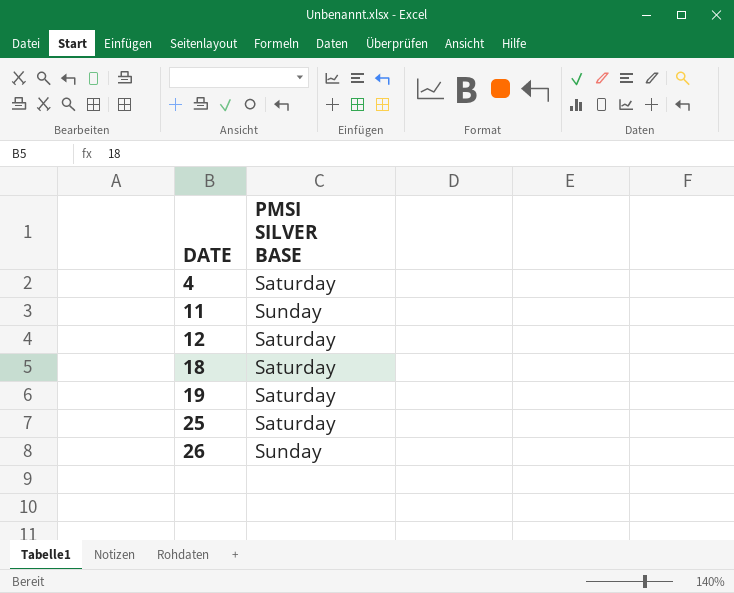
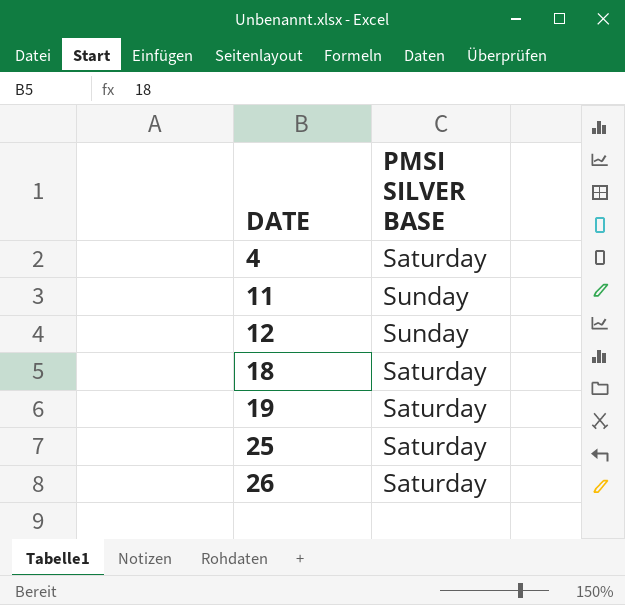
12 | PMSI SILVER BASE: Saturday -> Sunday
26 | PMSI SILVER BASE: Sunday -> Saturday

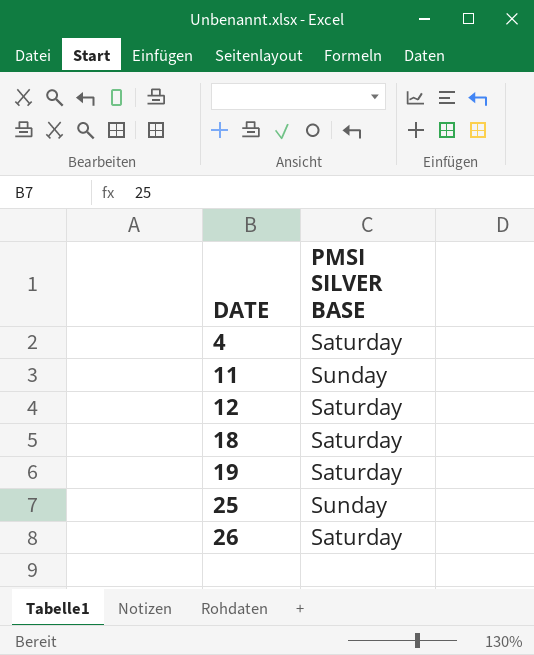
12 | PMSI SILVER BASE: Sunday -> Saturday
25 | PMSI SILVER BASE: Saturday -> Sunday

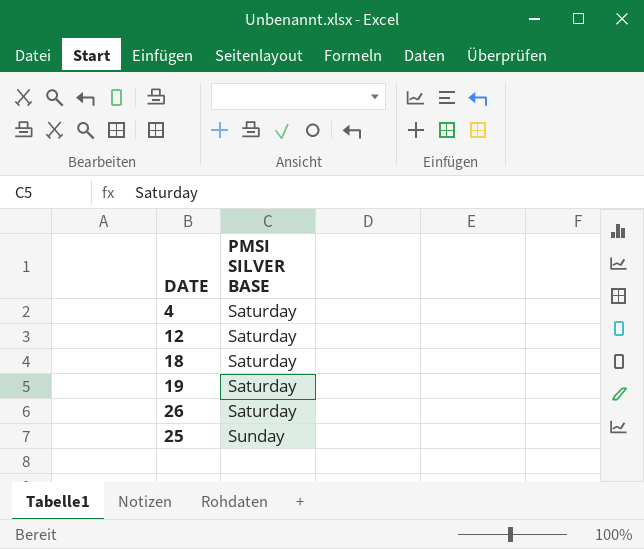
row order: DATE ascending -> PMSI SILVER BASE ascending
row 11: Sunday -> none

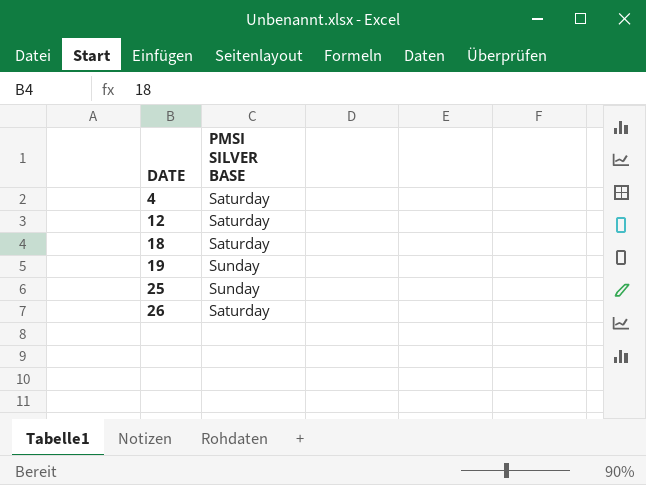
row order: PMSI SILVER BASE ascending -> DATE ascending
19 | PMSI SILVER BASE: Saturday -> Sunday

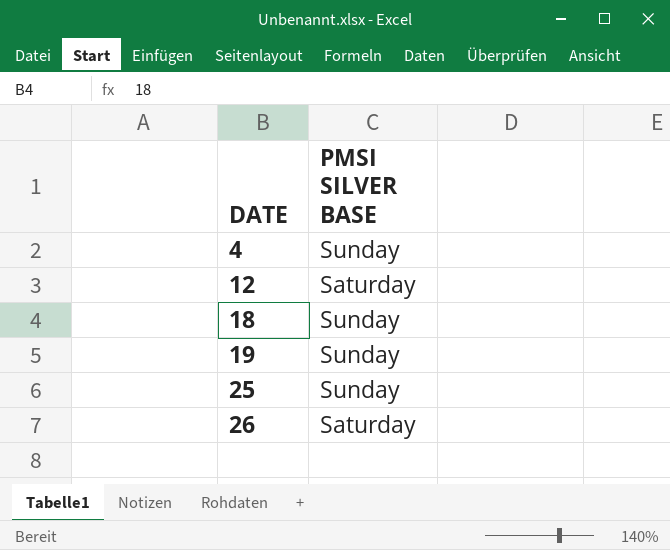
4 | PMSI SILVER BASE: Saturday -> Sunday
18 | PMSI SILVER BASE: Saturday -> Sunday

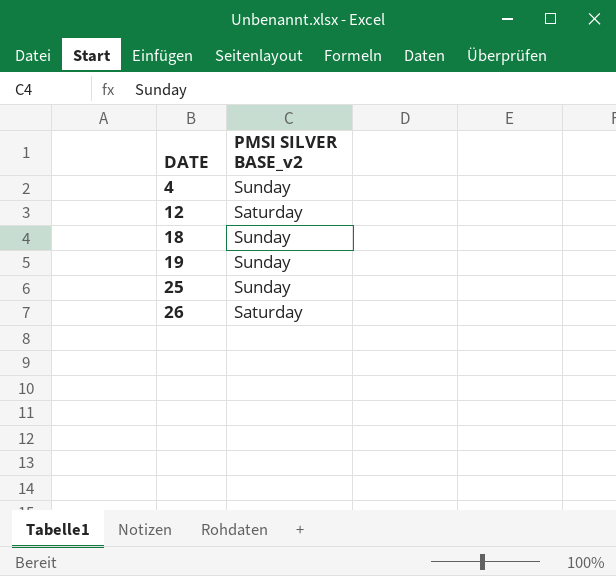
column name: PMSI SILVER BASE -> PMSI SILVER BASE_v2

